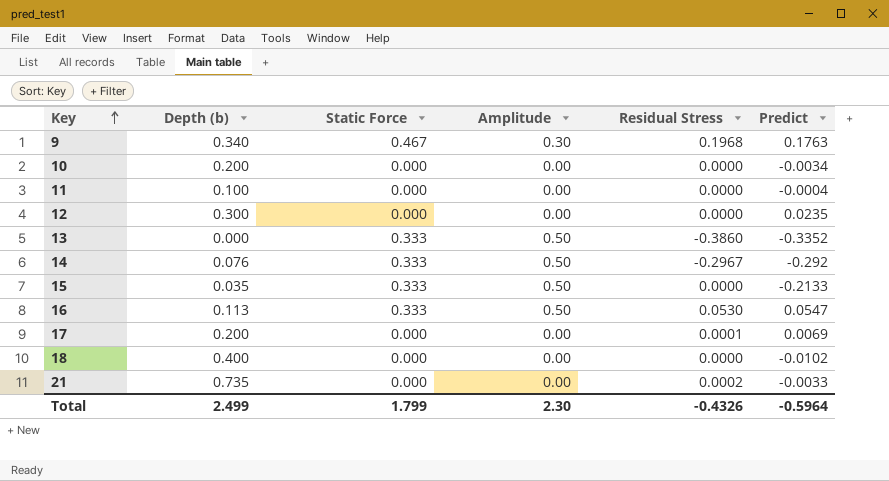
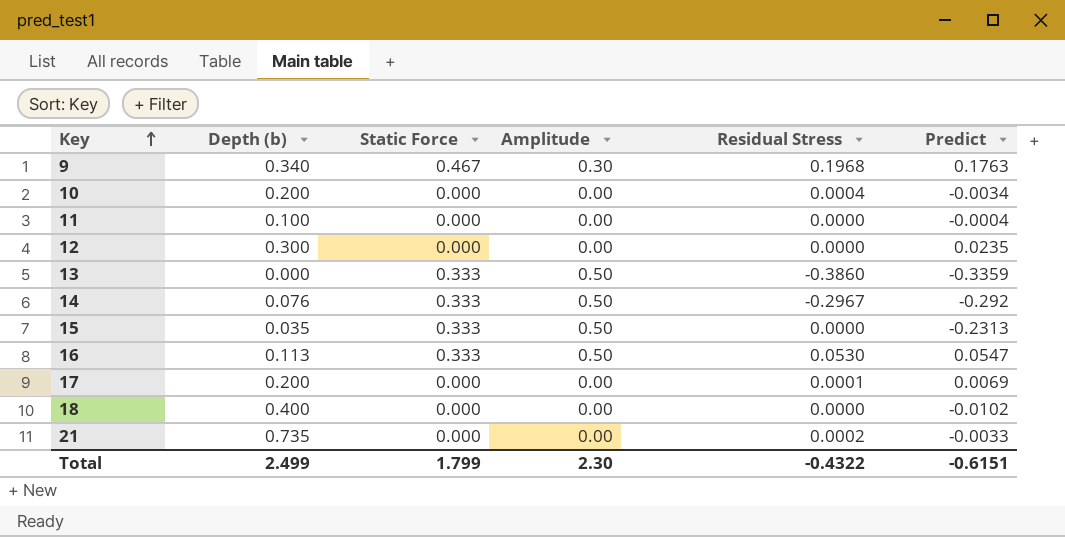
10 | Residual Stress: 0.0000 -> 0.0004
13 | Predict: -0.3352 -> -0.3359
15 | Predict: -0.2133 -> -0.2313
Total | Residual Stress: -0.4326 -> -0.4322
Total | Predict: -0.5964 -> -0.6151

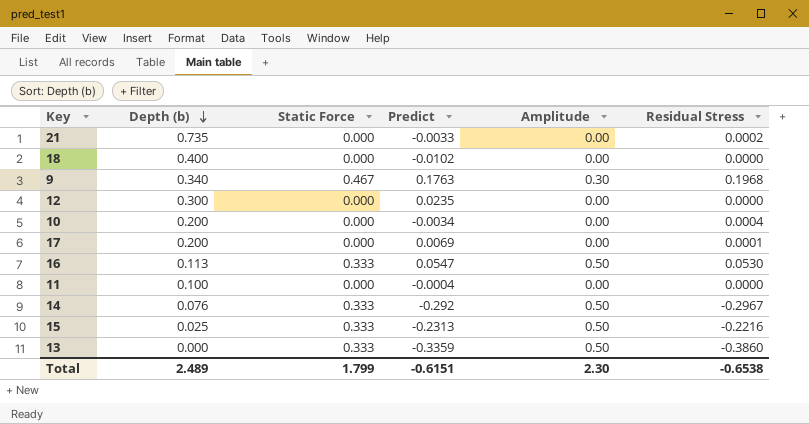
row order: Key ascending -> Depth (b) descending
column Predict | position: 6 -> 4
15 | Depth (b): 0.035 -> 0.025
15 | Residual Stress: 0.0000 -> -0.2216
Total | Depth (b): 2.499 -> 2.489
Total | Residual Stress: -0.4322 -> -0.6538

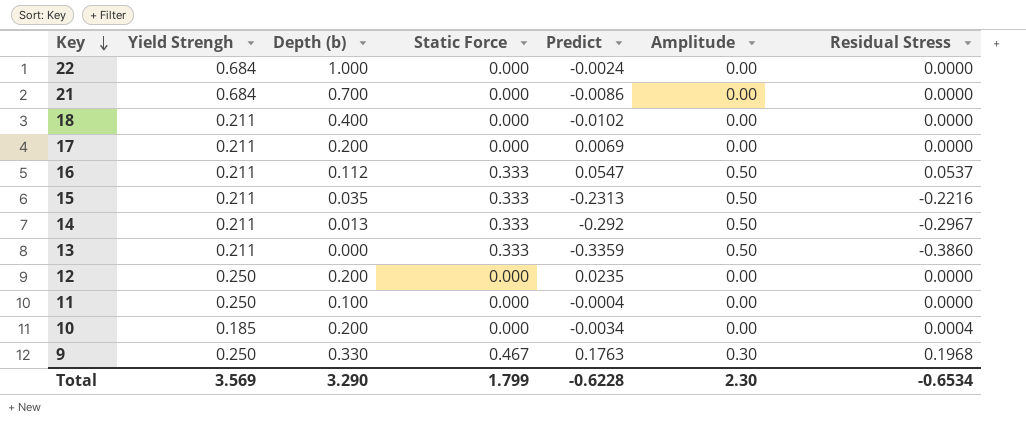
row order: Depth (b) descending -> Key descending
column Yield Strengh | position: none -> 2
row 22: none -> 0.684 | 1.000 | 0.000 | -0.0024 | 0.00 | 0.0000
21 | Depth (b): 0.735 -> 0.700
21 | Predict: -0.0033 -> -0.0086
21 | Residual Stress: 0.0002 -> 0.0000
17 | Residual Stress: 0.0001 -> 0.0000
16 | Depth (b): 0.113 -> 0.112
16 | Residual Stress: 0.0530 -> 0.0537
15 | Depth (b): 0.025 -> 0.035
14 | Depth (b): 0.076 -> 0.013
12 | Depth (b): 0.300 -> 0.200
9 | Depth (b): 0.340 -> 0.330
Total | Depth (b): 2.489 -> 3.290
Total | Predict: -0.6151 -> -0.6228
Total | Residual Stress: -0.6538 -> -0.6534

